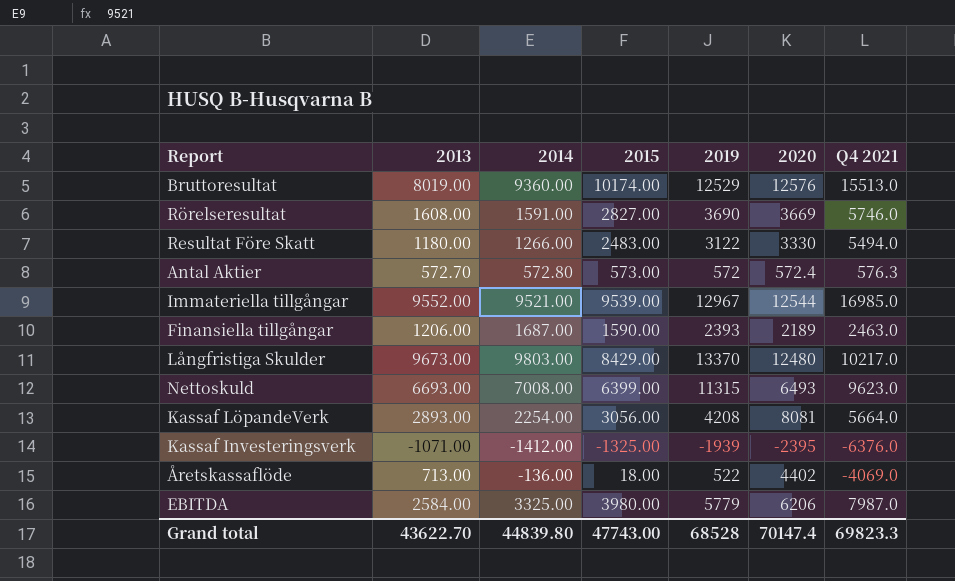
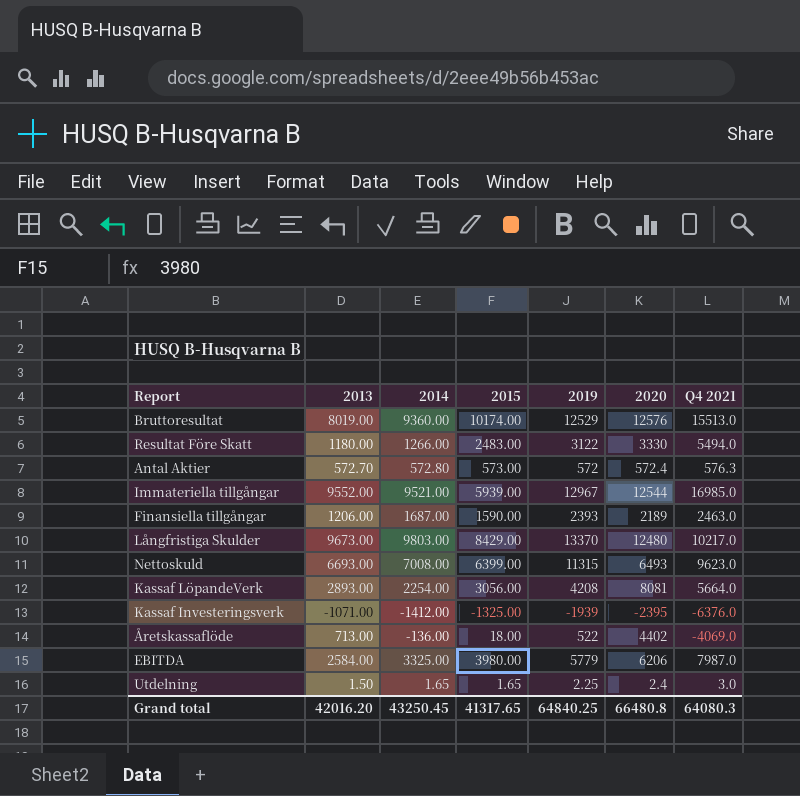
row Rörelseresultat: 1608.00 | 1591.00 | 2827.00 | 3690 | 3669 | 5746.0 -> none
Immateriella tillgångar | 2015: 9539.00 -> 5939.00
row Utdelning: none -> 1.50 | 1.65 | 1.65 | 2.25 | 2.4 | 3.0
Grand total | 2013: 43622.70 -> 42016.20
Grand total | 2014: 44839.80 -> 43250.45
Grand total | 2015: 47743.00 -> 41317.65
Grand total | 2019: 68528 -> 64840.25
Grand total | 2020: 70147.4 -> 66480.8
Grand total | Q4 2021: 69823.3 -> 64080.3

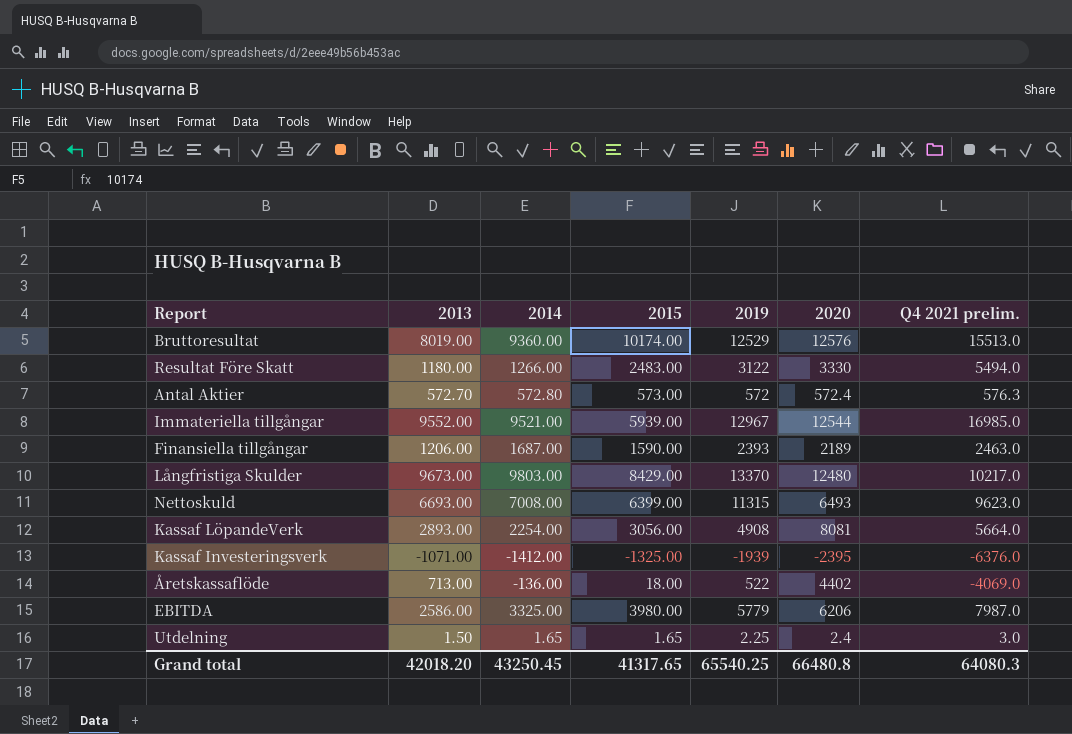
column name: Q4 2021 -> Q4 2021 prelim.
Kassaf LöpandeVerk | 2019: 4208 -> 4908
EBITDA | 2013: 2584.00 -> 2586.00
Grand total | 2013: 42016.20 -> 42018.20
Grand total | 2019: 64840.25 -> 65540.25

